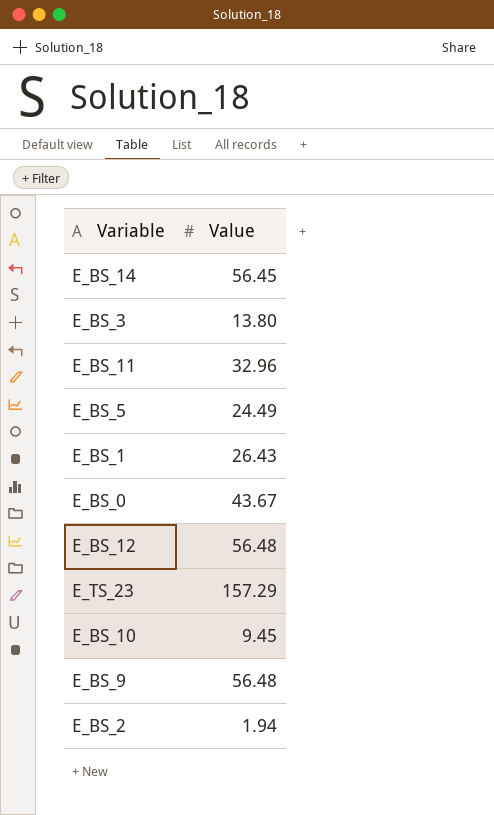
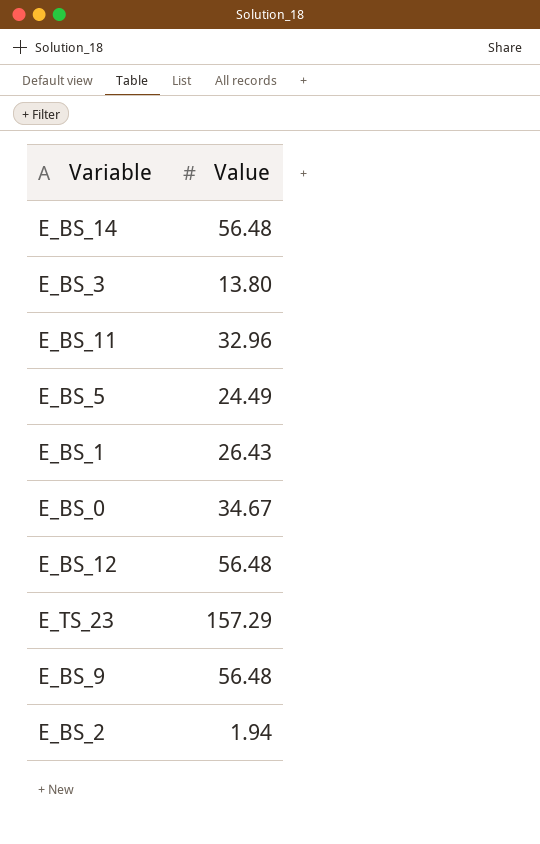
row E_BS_10: 9.45 -> none
E_BS_14 | Value: 56.45 -> 56.48
E_BS_0 | Value: 43.67 -> 34.67

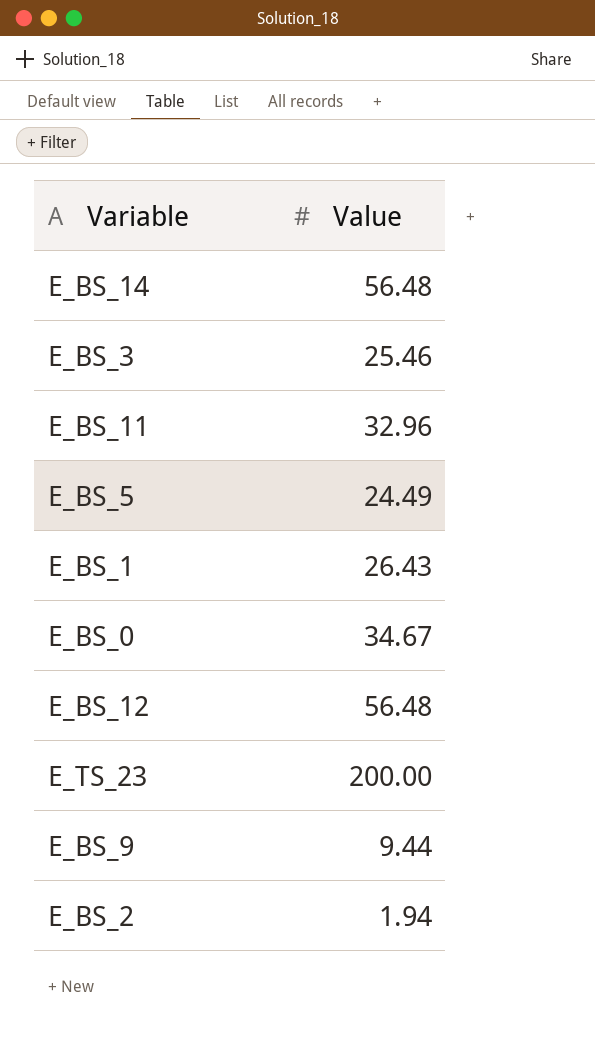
E_BS_3 | Value: 13.80 -> 25.46
E_TS_23 | Value: 157.29 -> 200.00
E_BS_9 | Value: 56.48 -> 9.44

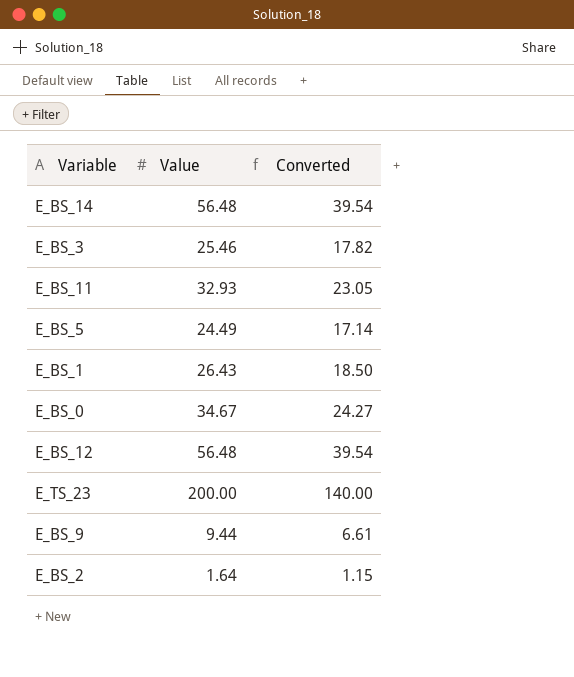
column Converted | formula: none -> [Value] * 0.7
E_BS_11 | Value: 32.96 -> 32.93
E_BS_2 | Value: 1.94 -> 1.64

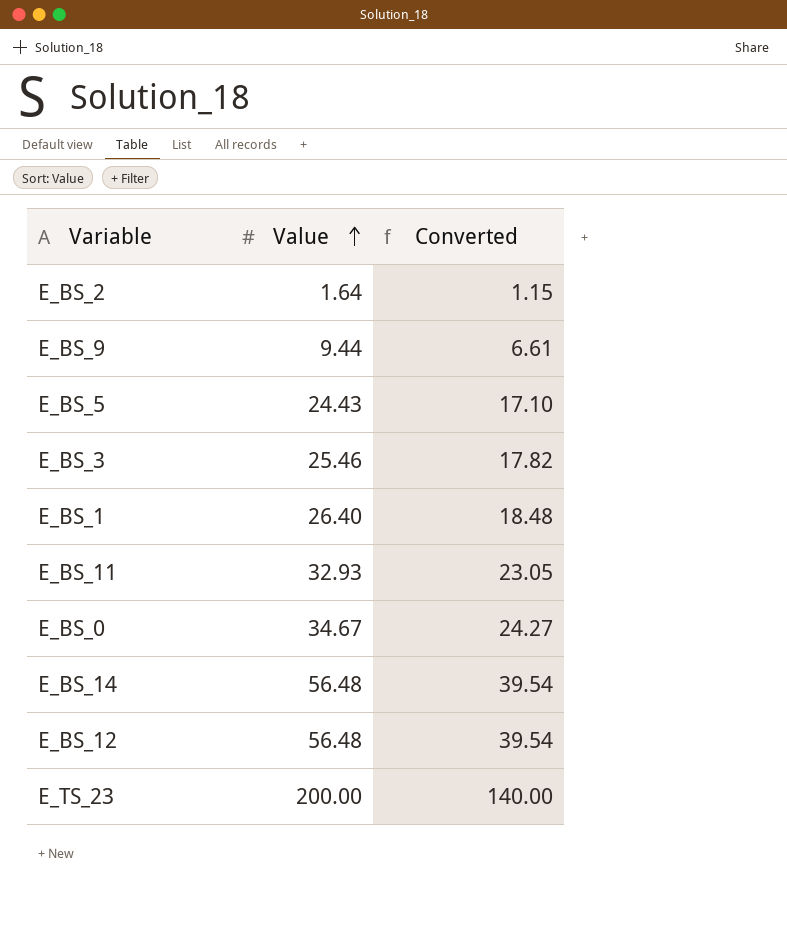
row order: none -> Value ascending
E_BS_5 | Value: 24.49 -> 24.43
E_BS_5 | Converted: 17.14 -> 17.10
E_BS_1 | Value: 26.43 -> 26.40
E_BS_1 | Converted: 18.50 -> 18.48

